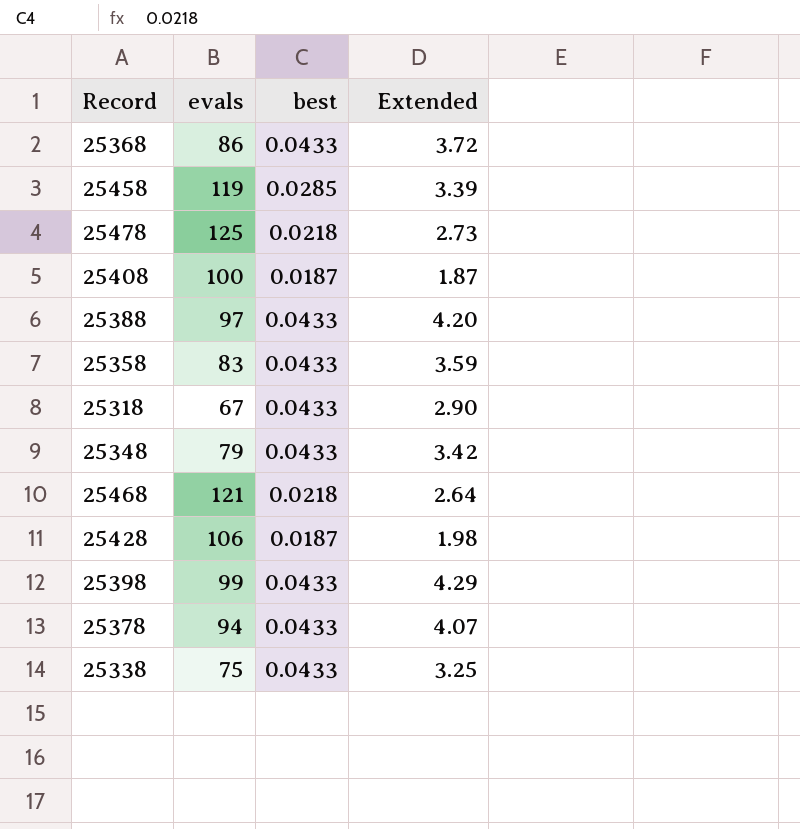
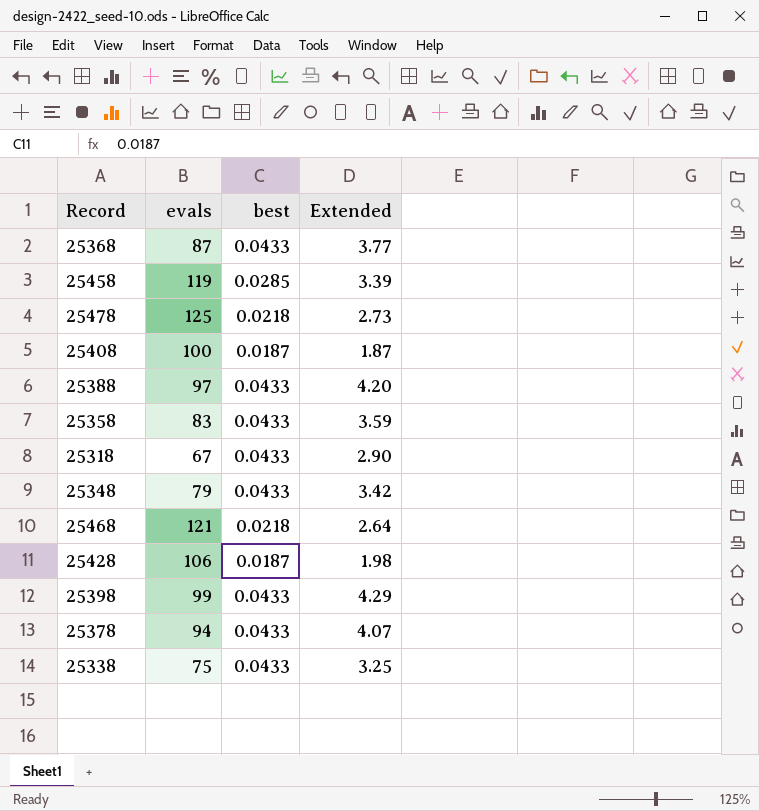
25368 | evals: 86 -> 87
25368 | Extended: 3.72 -> 3.77

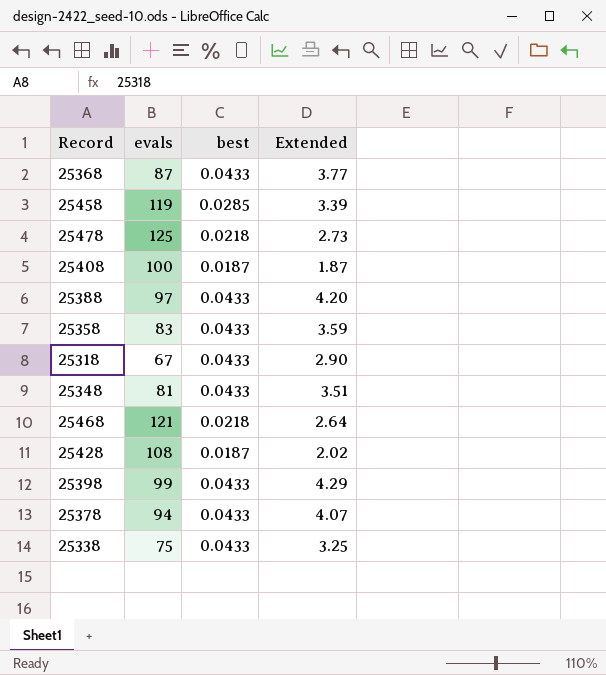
25348 | evals: 79 -> 81
25348 | Extended: 3.42 -> 3.51
25428 | evals: 106 -> 108
25428 | Extended: 1.98 -> 2.02

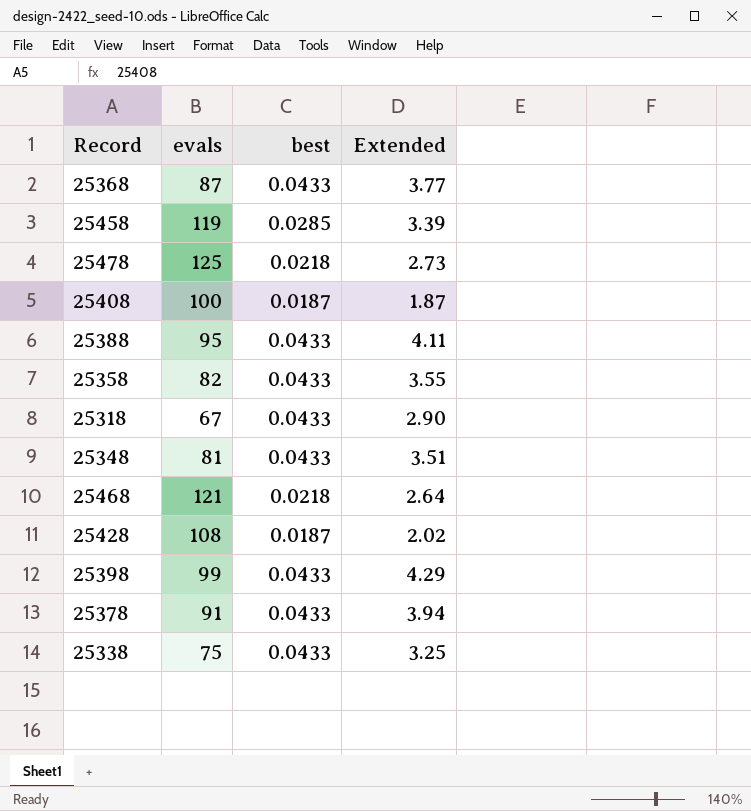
25388 | evals: 97 -> 95
25388 | Extended: 4.20 -> 4.11
25358 | evals: 83 -> 82
25358 | Extended: 3.59 -> 3.55
25378 | evals: 94 -> 91
25378 | Extended: 4.07 -> 3.94

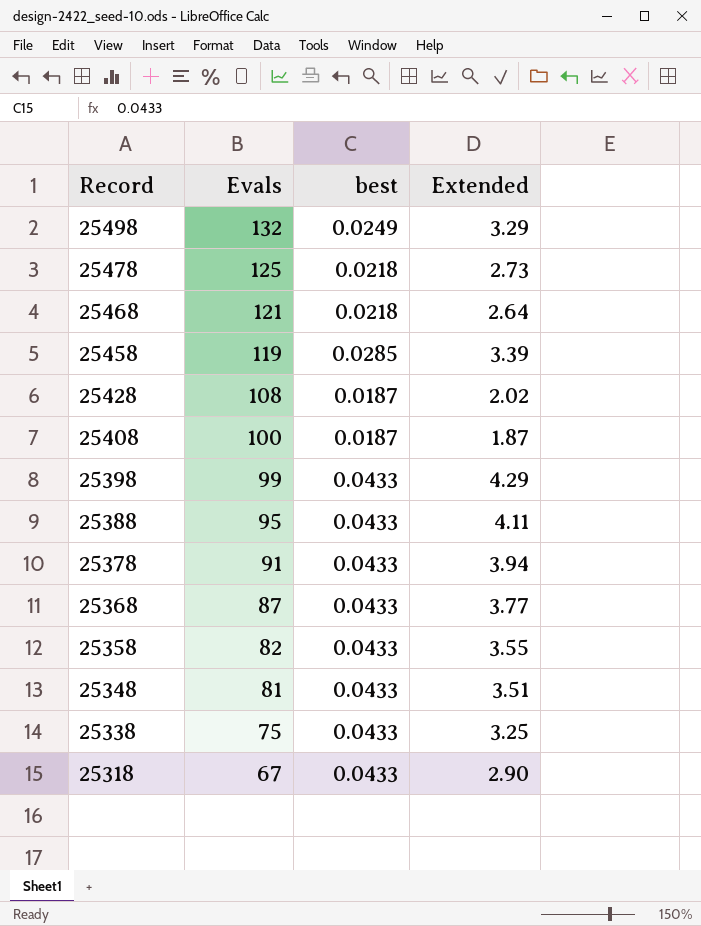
row order: none -> Record descending
column name: evals -> Evals
row 25498: none -> 132 | 0.0249 | 3.29

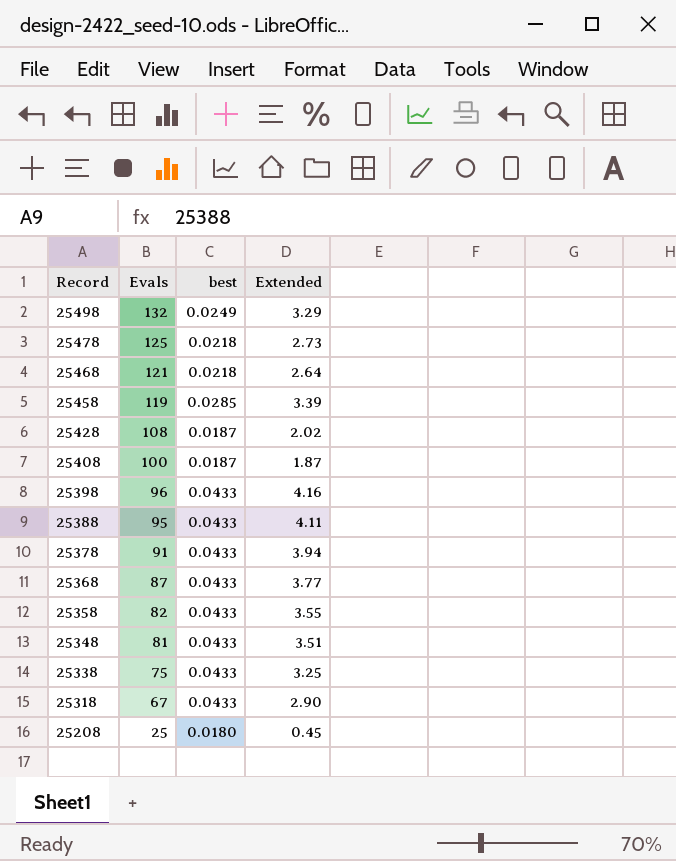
25398 | Evals: 99 -> 96
25398 | Extended: 4.29 -> 4.16
row 25208: none -> 25 | 0.0180 | 0.45

